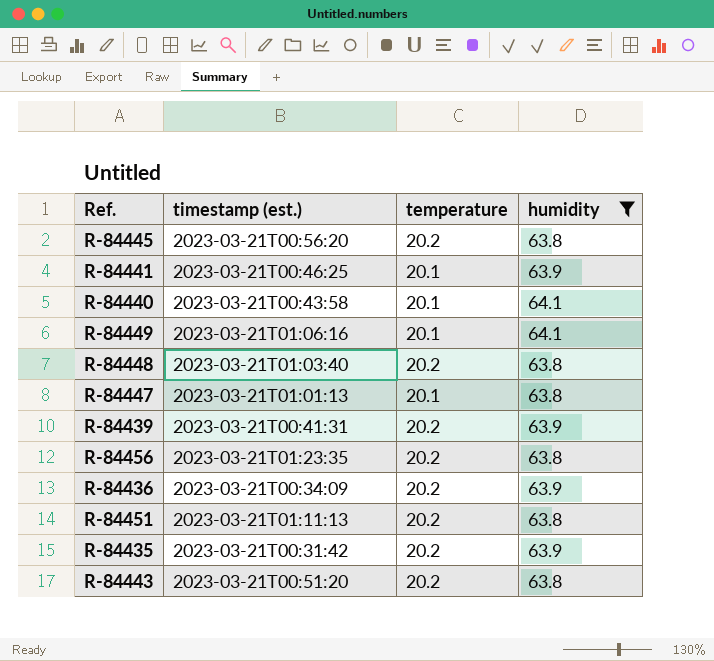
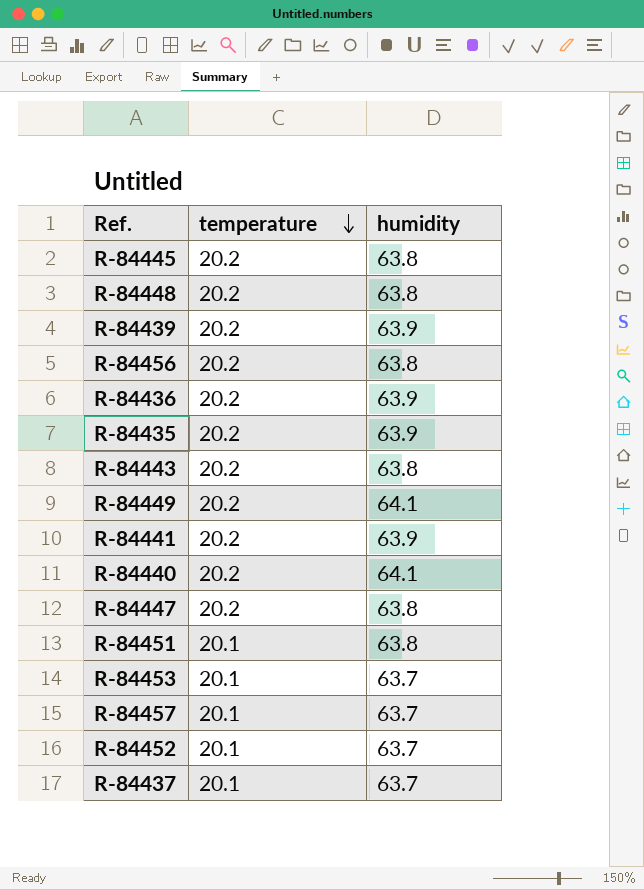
filter: humidity != 63.7 -> none
row order: none -> temperature descending
column timestamp (est.) | position: 2 -> none
R-84449 | temperature: 20.1 -> 20.2
R-84441 | temperature: 20.1 -> 20.2
R-84440 | temperature: 20.1 -> 20.2
R-84447 | temperature: 20.1 -> 20.2
R-84451 | temperature: 20.2 -> 20.1

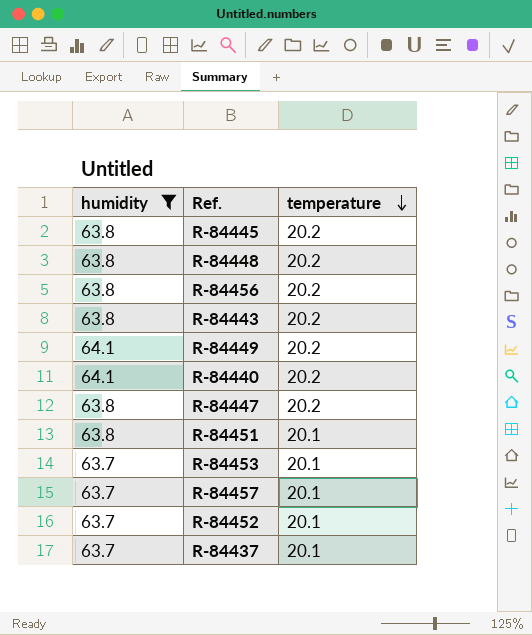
filter: none -> humidity != 63.9
column humidity | position: 3 -> 1

